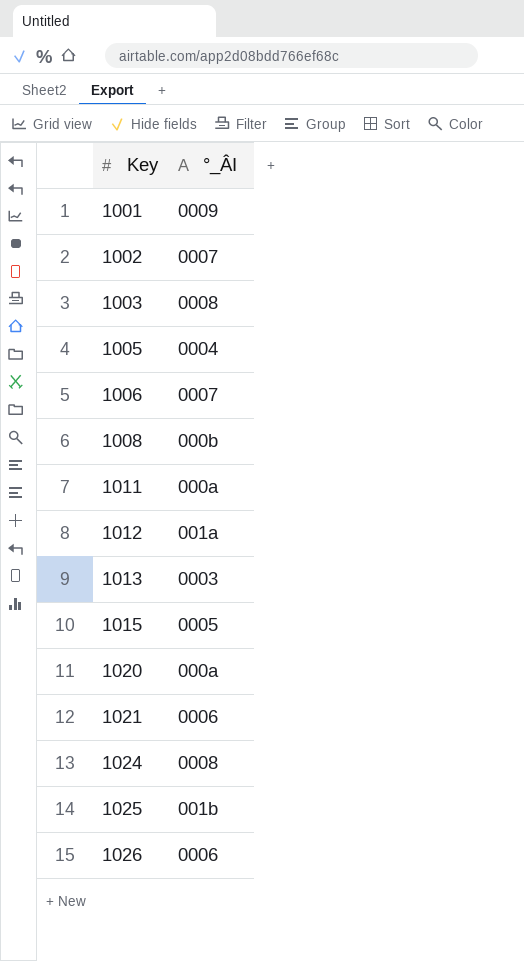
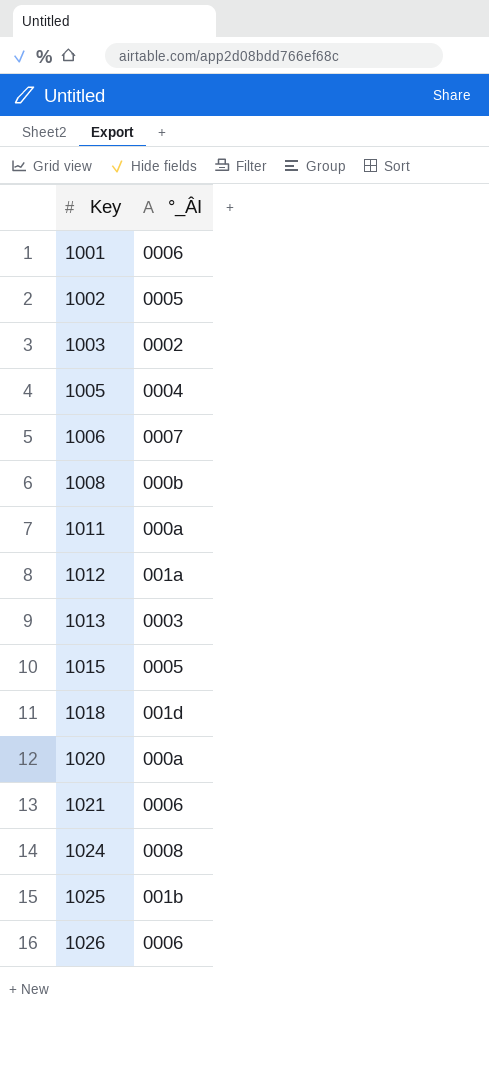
1001 | °_ÂI: 0009 -> 0006
1002 | °_ÂI: 0007 -> 0005
1003 | °_ÂI: 0008 -> 0002
row 1018: none -> 001d

